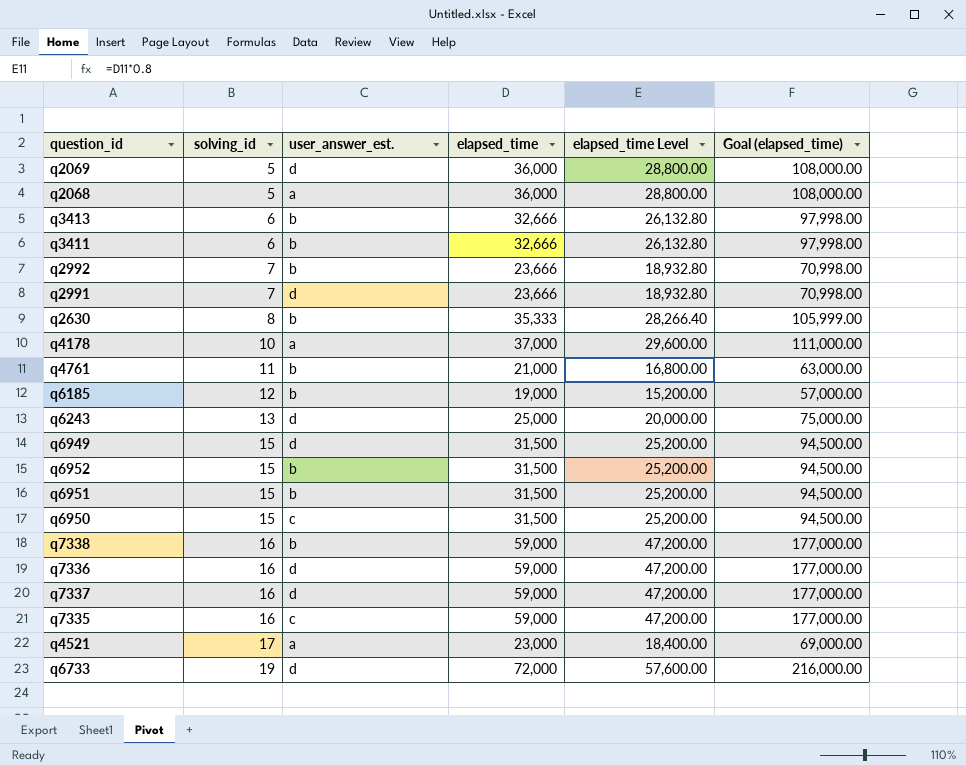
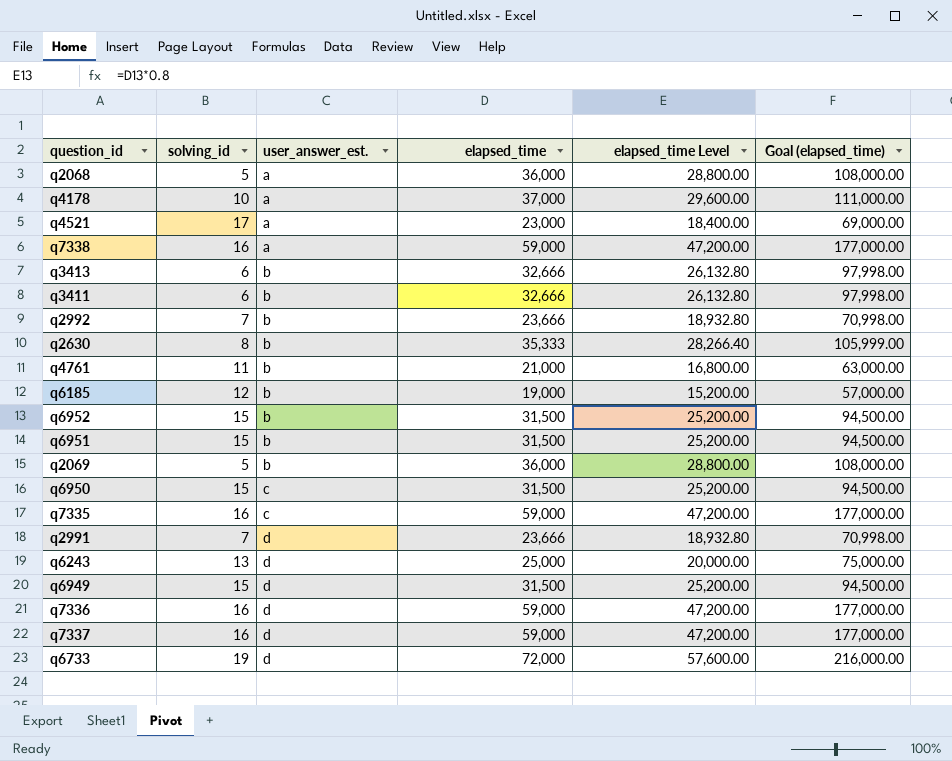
row order: solving_id ascending -> user_answer_est. ascending
q7338 | user_answer_est.: b -> a
q2069 | user_answer_est.: d -> b

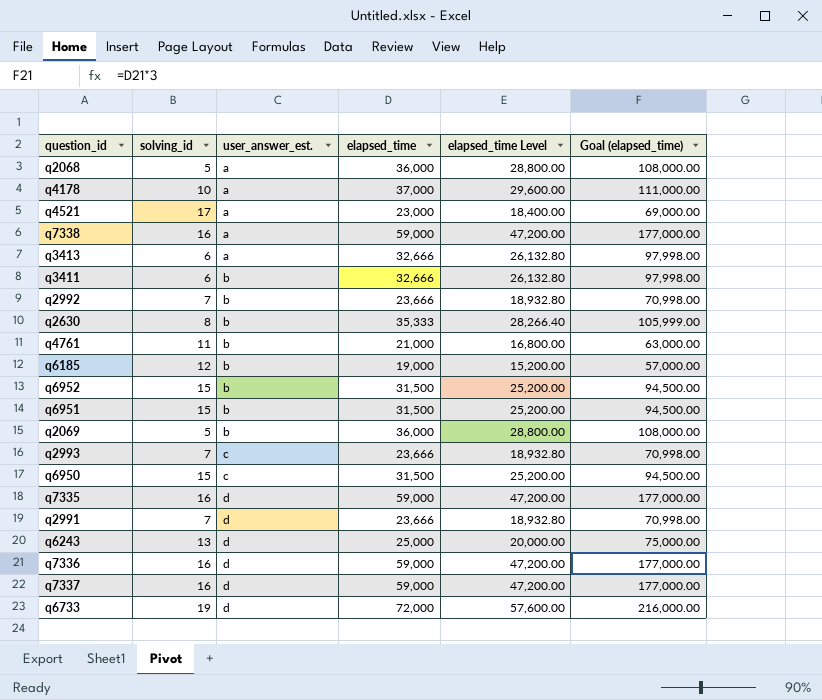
row q6949: 15 | d | 31,500 | 25,200.00 | 94,500.00 -> none
q3413 | user_answer_est.: b -> a
row q2993: none -> 7 | c | 23,666 | 18,932.80 | 70,998.00
q7335 | user_answer_est.: c -> d

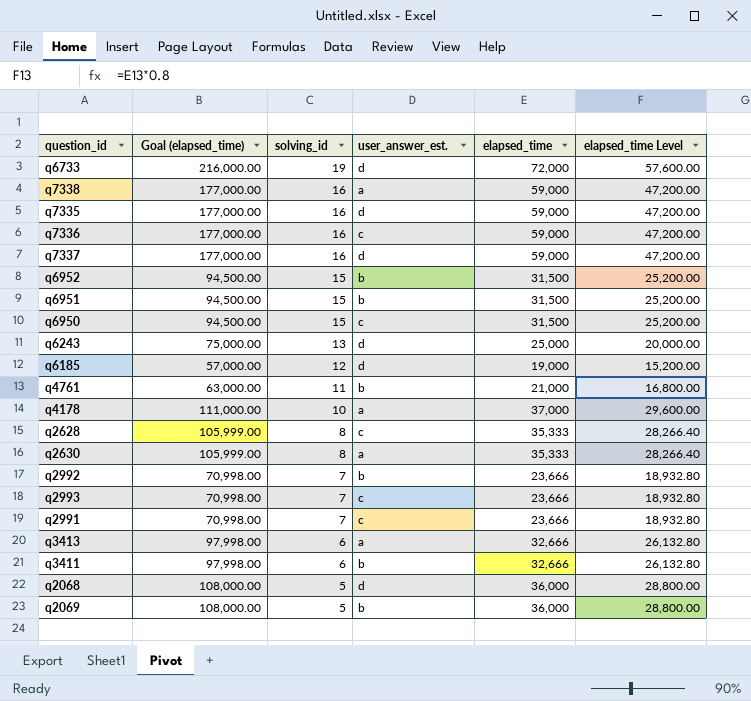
row order: user_answer_est. ascending -> solving_id descending
column Goal (elapsed_time) | position: 6 -> 2
row q4521: 17 | a | 23,000 | 18,400.00 | 69,000.00 -> none
q7336 | user_answer_est.: d -> c
q6185 | user_answer_est.: b -> d
row q2628: none -> 105,999.00 | 8 | c | 35,333 | 28,266.40
q2630 | user_answer_est.: b -> a
q2991 | user_answer_est.: d -> c
q2068 | user_answer_est.: a -> d

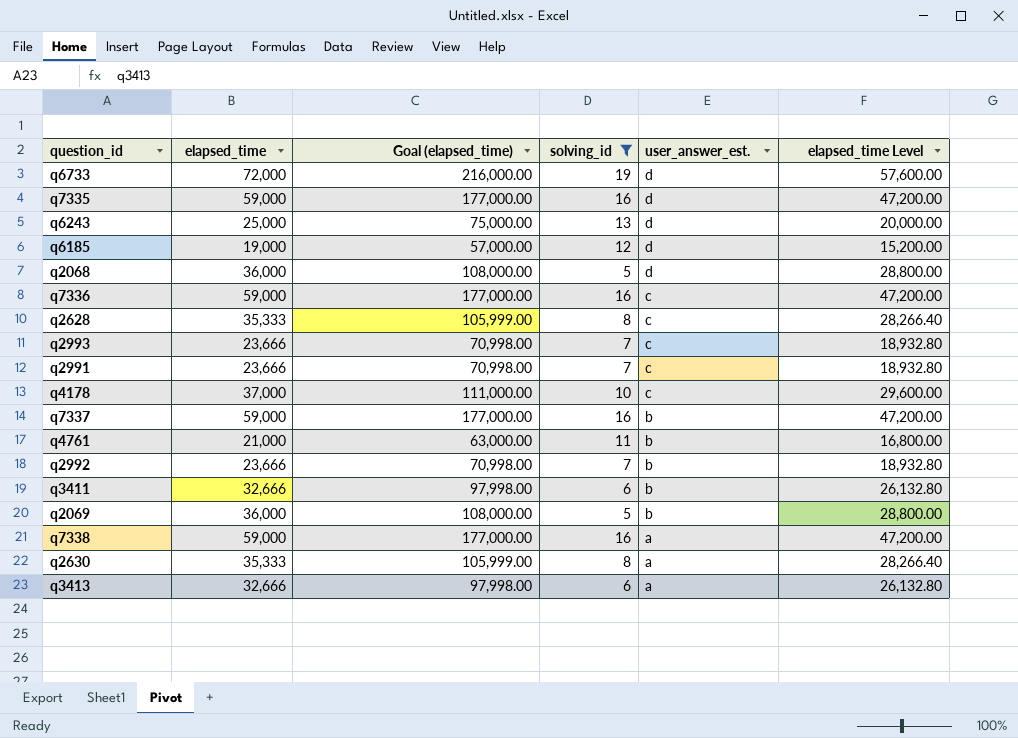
filter: none -> solving_id != 15
row order: solving_id descending -> user_answer_est. descending
column elapsed_time | position: 5 -> 2
q4178 | user_answer_est.: a -> c
q7337 | user_answer_est.: d -> b

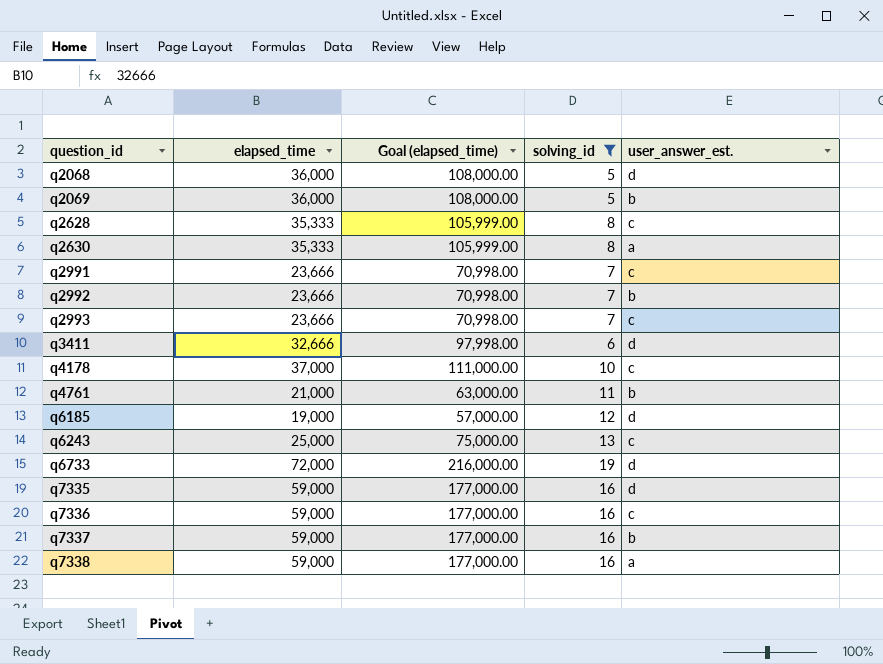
row order: user_answer_est. descending -> question_id ascending
column elapsed_time Level | formula: [elapsed_time] * 0.8 -> none
row q3413: 32,666 | 97,998.00 | 6 | a | 26,132.80 -> none
q3411 | user_answer_est.: b -> d
q6243 | user_answer_est.: d -> c

